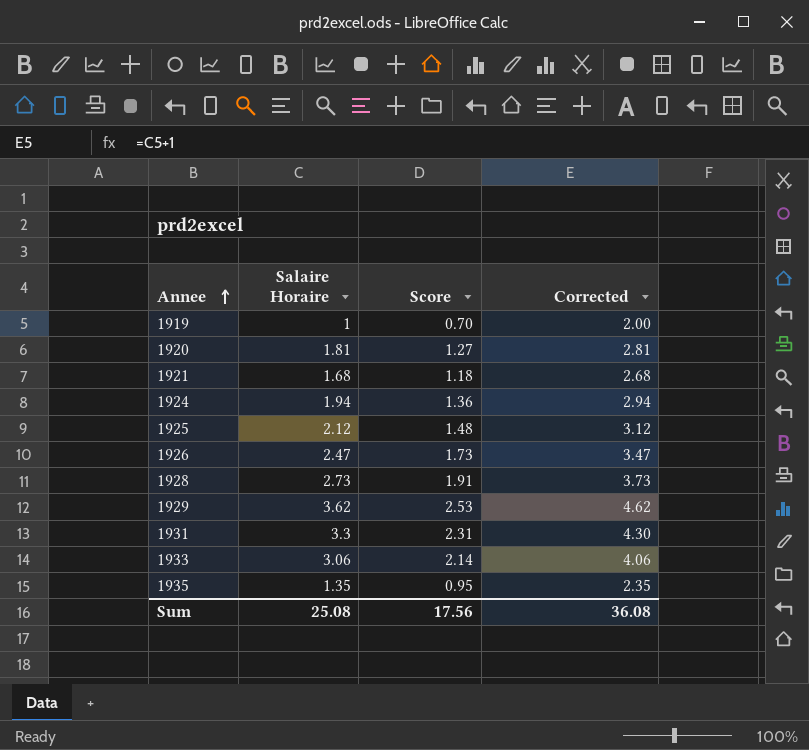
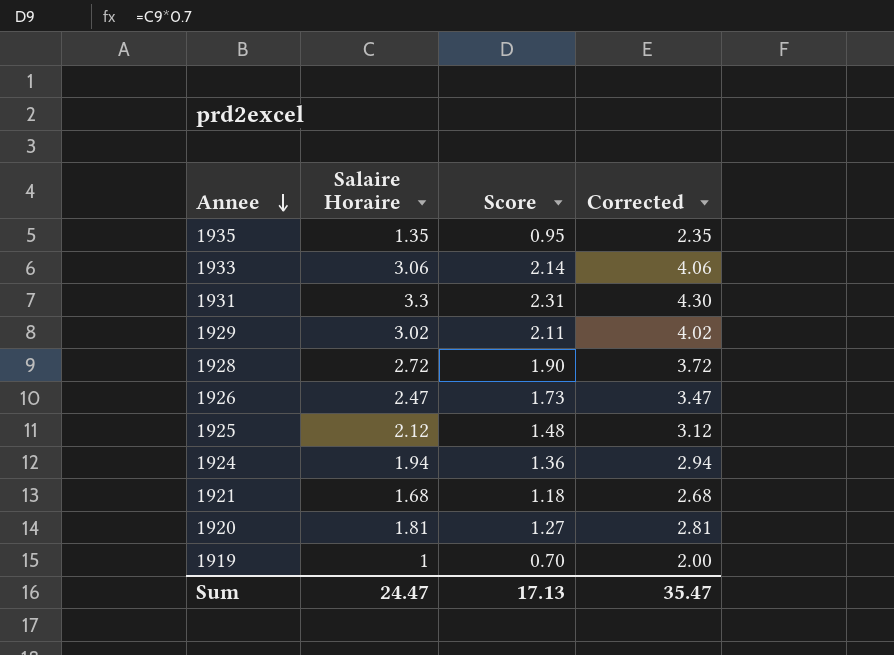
row order: Annee ascending -> Annee descending
1929 | Salaire Horaire: 3.62 -> 3.02
1929 | Score: 2.53 -> 2.11
1929 | Corrected: 4.62 -> 4.02
1928 | Salaire Horaire: 2.73 -> 2.72
1928 | Score: 1.91 -> 1.90
1928 | Corrected: 3.73 -> 3.72
Sum | Salaire Horaire: 25.08 -> 24.47
Sum | Score: 17.56 -> 17.13
Sum | Corrected: 36.08 -> 35.47

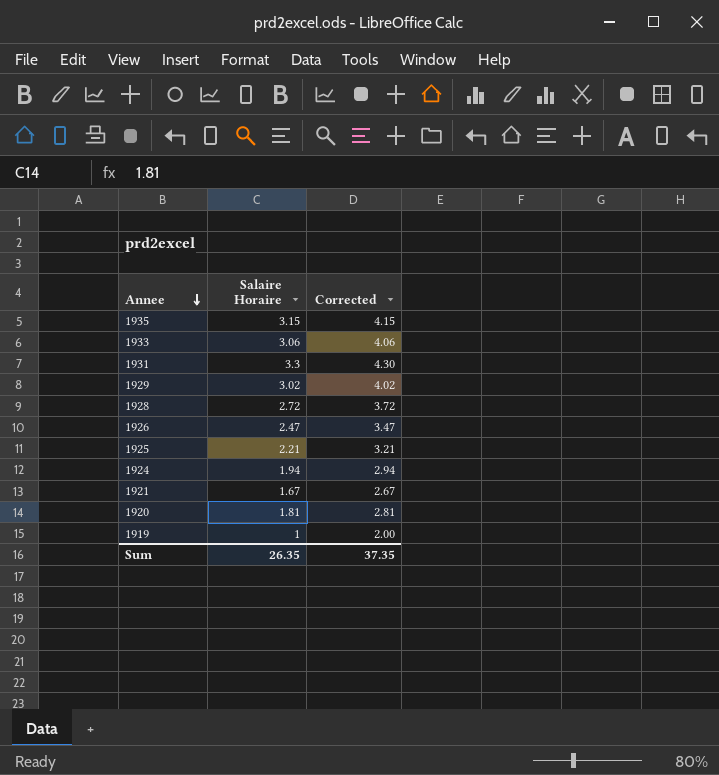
column Score | formula: [Salaire Horaire] * 0.7 -> none
1935 | Salaire Horaire: 1.35 -> 3.15
1935 | Corrected: 2.35 -> 4.15
1925 | Salaire Horaire: 2.12 -> 2.21
1925 | Corrected: 3.12 -> 3.21
1921 | Salaire Horaire: 1.68 -> 1.67
1921 | Corrected: 2.68 -> 2.67
Sum | Salaire Horaire: 24.47 -> 26.35
Sum | Corrected: 35.47 -> 37.35

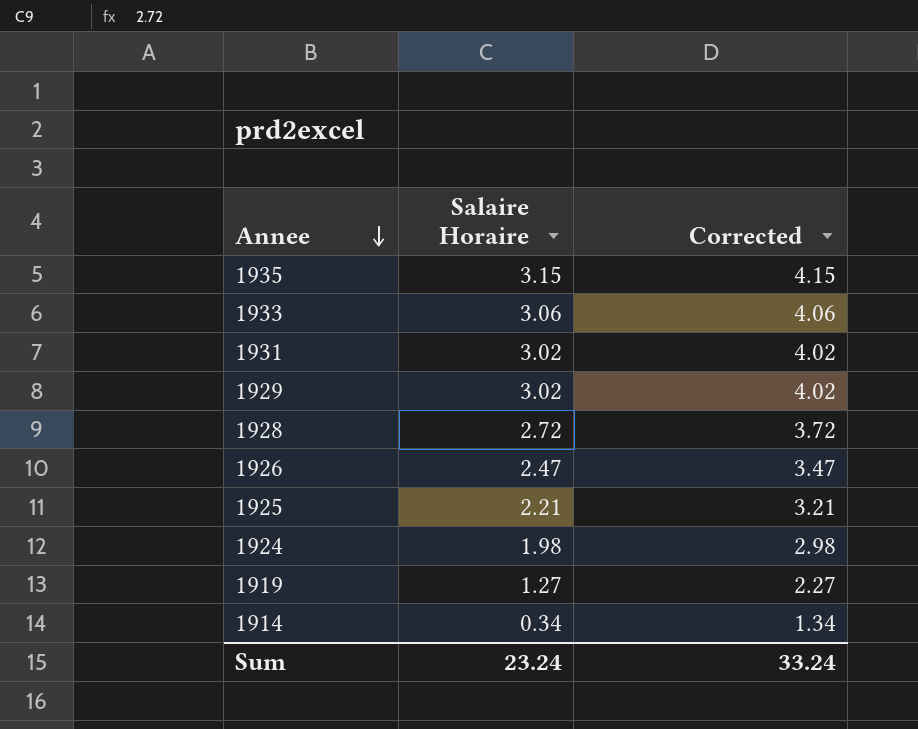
row 1921: 1.67 | 2.67 -> none
row 1920: 1.81 | 2.81 -> none
1931 | Salaire Horaire: 3.3 -> 3.02
1931 | Corrected: 4.30 -> 4.02
1924 | Salaire Horaire: 1.94 -> 1.98
1924 | Corrected: 2.94 -> 2.98
1919 | Salaire Horaire: 1 -> 1.27
1919 | Corrected: 2.00 -> 2.27
row 1914: none -> 0.34 | 1.34
Sum | Salaire Horaire: 26.35 -> 23.24
Sum | Corrected: 37.35 -> 33.24

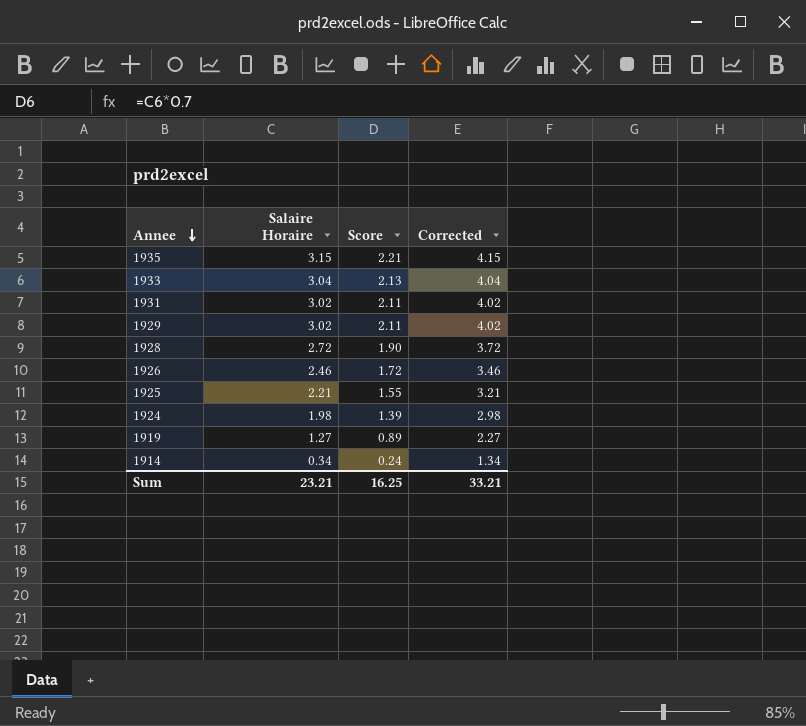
column Score | formula: none -> [Salaire Horaire] * 0.7
1933 | Salaire Horaire: 3.06 -> 3.04
1933 | Corrected: 4.06 -> 4.04
1926 | Salaire Horaire: 2.47 -> 2.46
1926 | Corrected: 3.47 -> 3.46
Sum | Salaire Horaire: 23.24 -> 23.21
Sum | Corrected: 33.24 -> 33.21

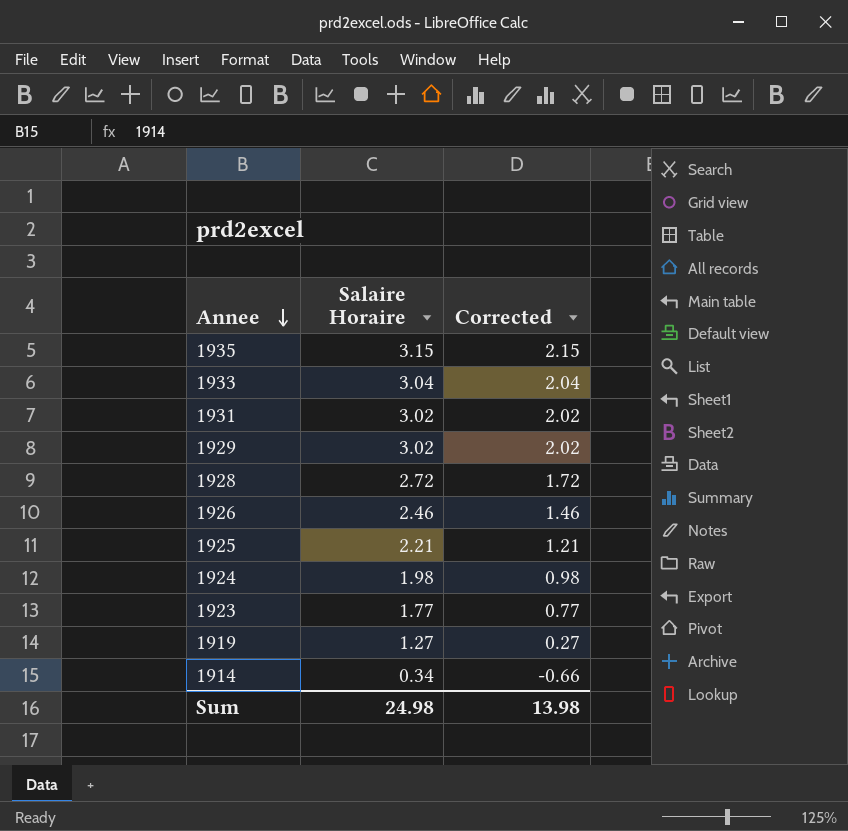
column Score | formula: [Salaire Horaire] * 0.7 -> none
column Corrected | formula: [Salaire Horaire] + 1 -> [Salaire Horaire] - 1
row 1923: none -> 1.77 | 0.77
Sum | Salaire Horaire: 23.21 -> 24.98
Sum | Corrected: 33.21 -> 13.98

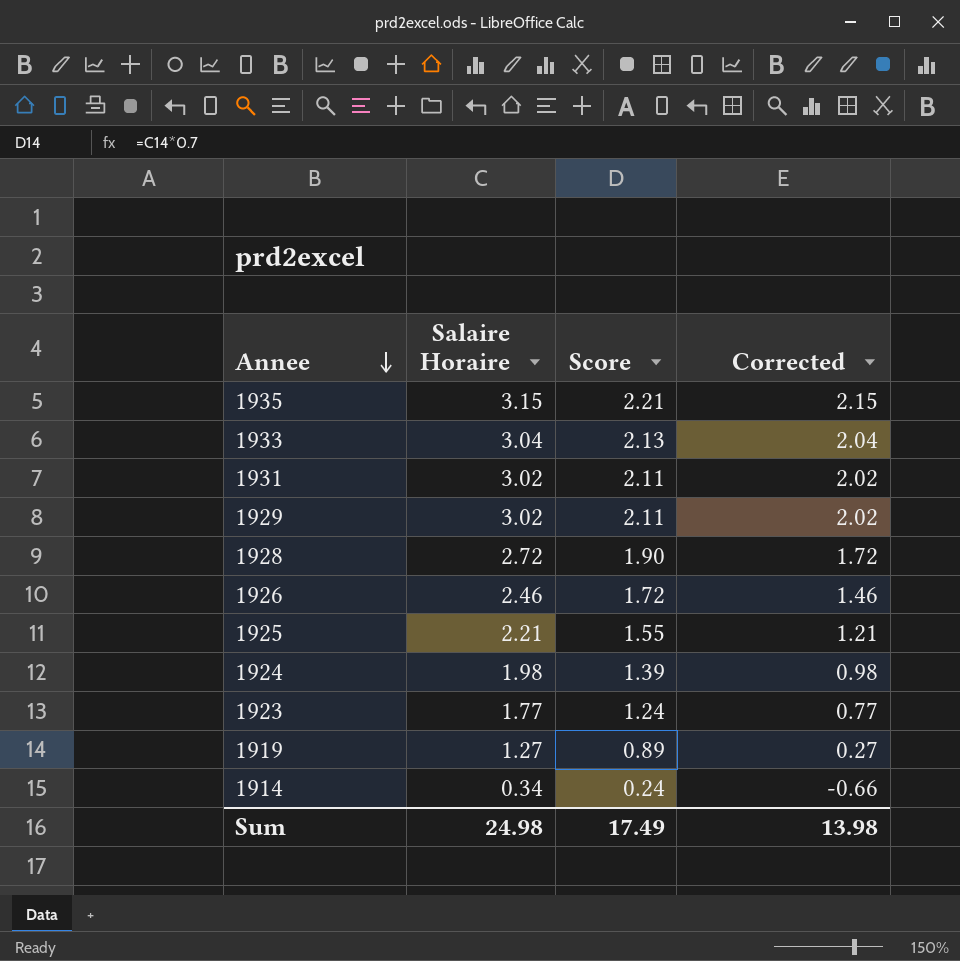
column Score | formula: none -> [Salaire Horaire] * 0.7

